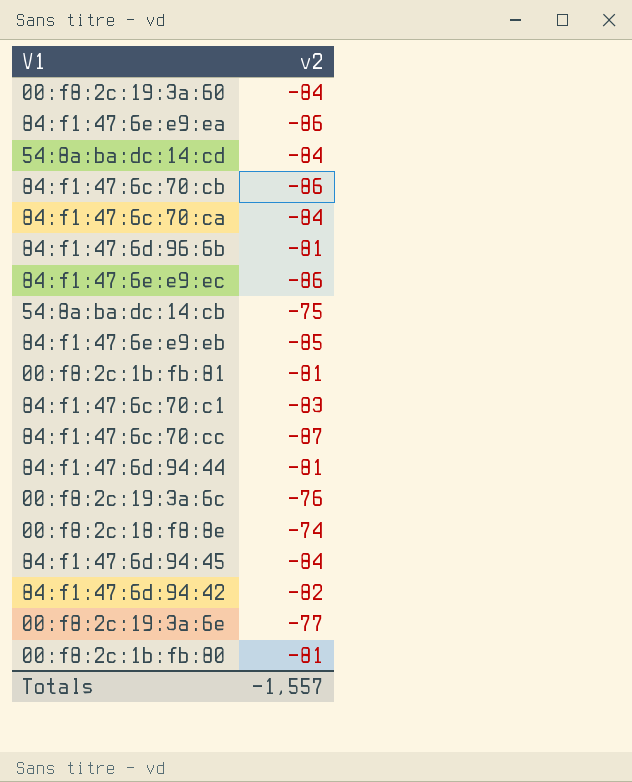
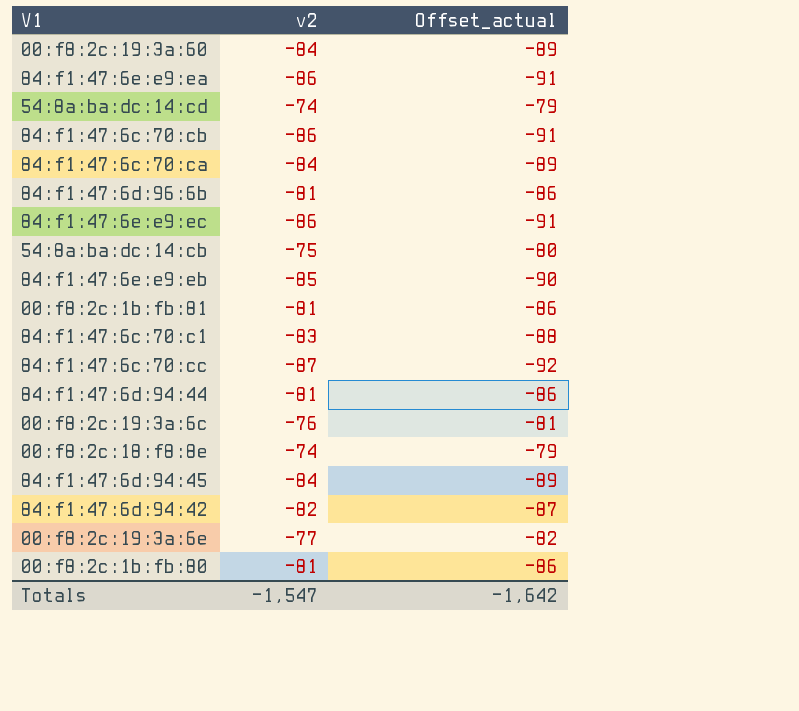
column Offset_actual | formula: none -> [v2] - 5
54:8a:ba:dc:14:cd | v2: -84 -> -74
Totals | v2: -1,557 -> -1,547

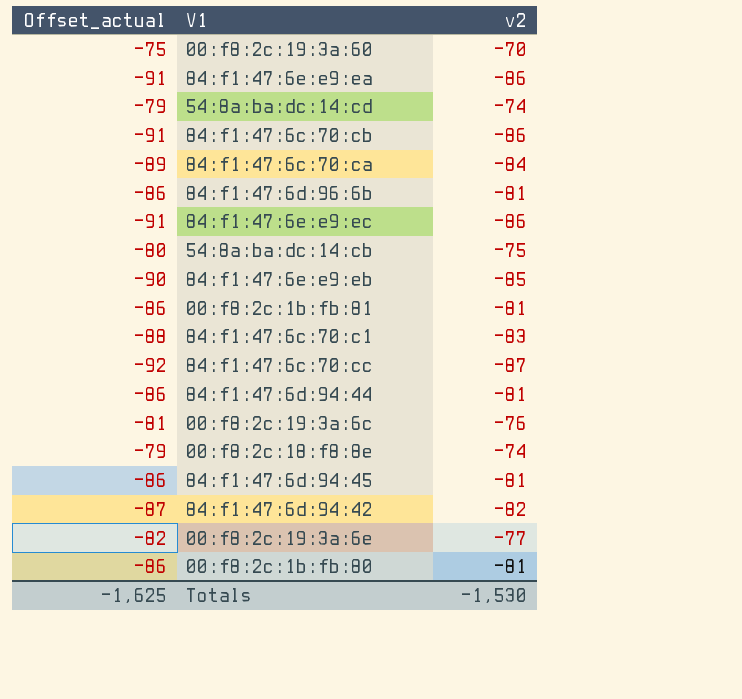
column Offset_actual | position: 3 -> 1
00:f8:2c:19:3a:60 | Offset_actual: -89 -> -75
00:f8:2c:19:3a:60 | v2: -84 -> -70
84:f1:47:6d:94:45 | Offset_actual: -89 -> -86
84:f1:47:6d:94:45 | v2: -84 -> -81
Totals | Offset_actual: -1,642 -> -1,625
Totals | v2: -1,547 -> -1,530

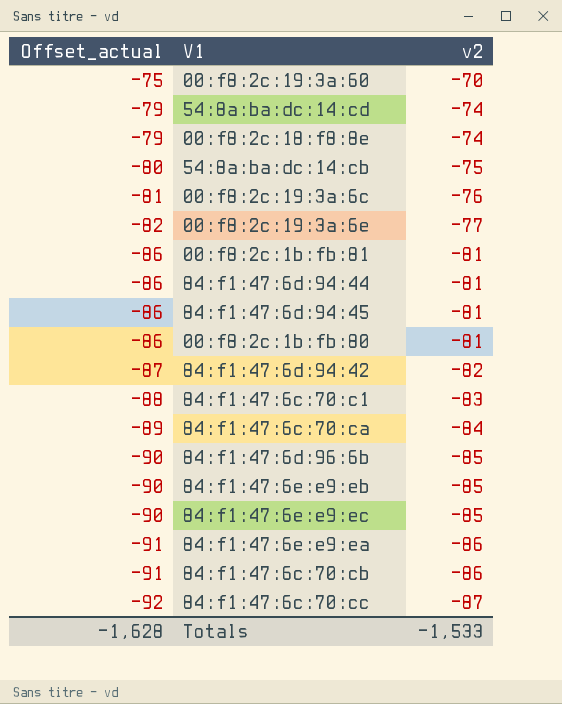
row order: none -> Offset_actual descending
84:f1:47:6d:96:6b | Offset_actual: -86 -> -90
84:f1:47:6d:96:6b | v2: -81 -> -85
84:f1:47:6e:e9:ec | Offset_actual: -91 -> -90
84:f1:47:6e:e9:ec | v2: -86 -> -85
Totals | Offset_actual: -1,625 -> -1,628
Totals | v2: -1,530 -> -1,533

